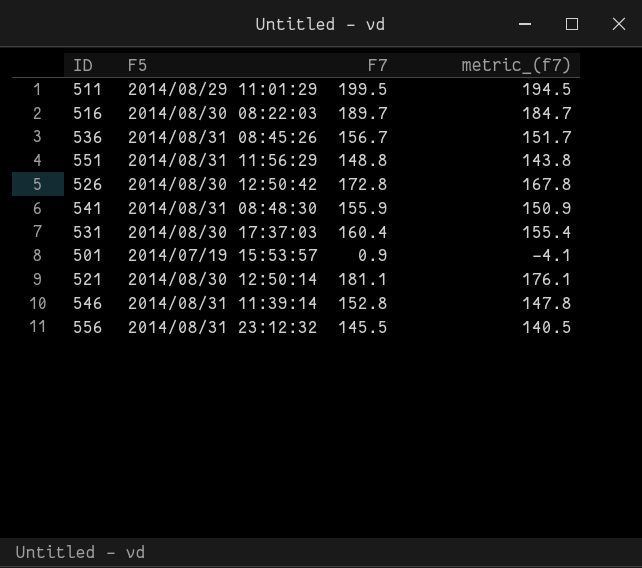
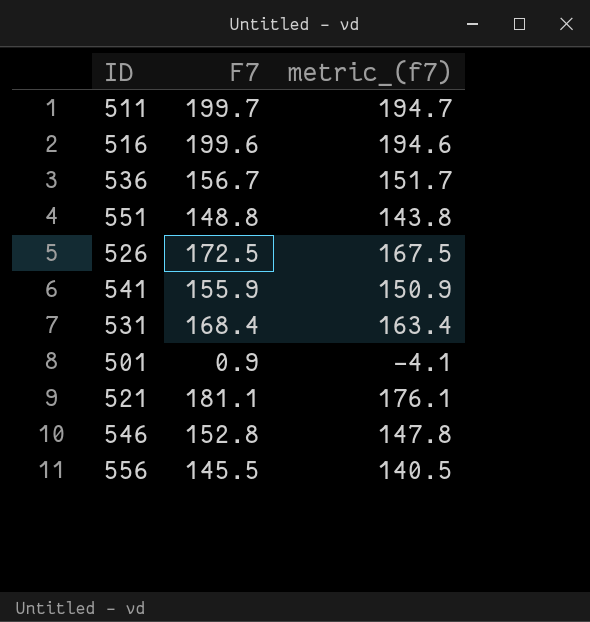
column F5 | position: 2 -> none
511 | F7: 199.5 -> 199.7
511 | metric_(f7): 194.5 -> 194.7
516 | F7: 189.7 -> 199.6
516 | metric_(f7): 184.7 -> 194.6
526 | F7: 172.8 -> 172.5
526 | metric_(f7): 167.8 -> 167.5
531 | F7: 160.4 -> 168.4
531 | metric_(f7): 155.4 -> 163.4

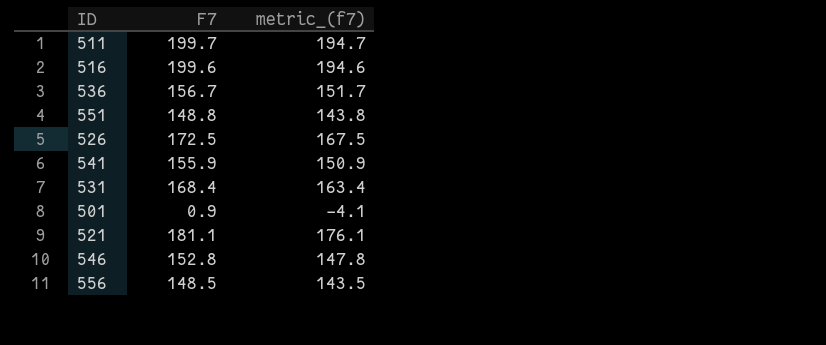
556 | F7: 145.5 -> 148.5
556 | metric_(f7): 140.5 -> 143.5

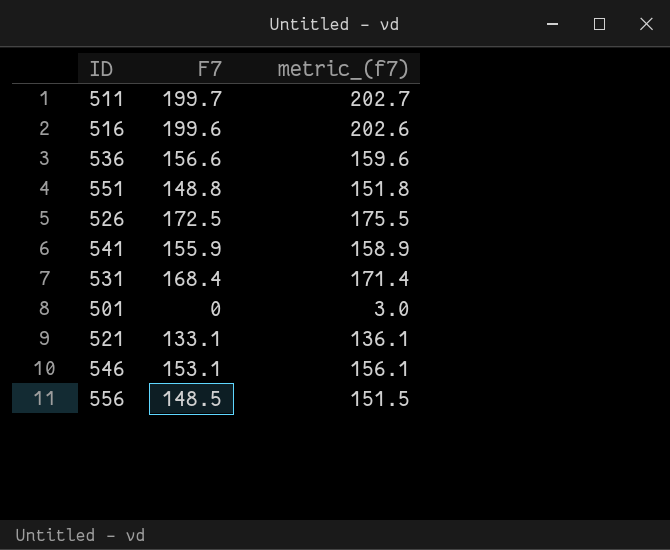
column metric_(f7) | formula: [F7] - 5 -> [F7] + 3
536 | F7: 156.7 -> 156.6
501 | F7: 0.9 -> 0
521 | F7: 181.1 -> 133.1
546 | F7: 152.8 -> 153.1

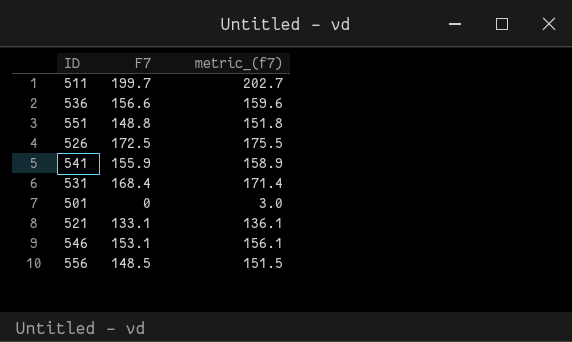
row 516: 199.6 | 202.6 -> none

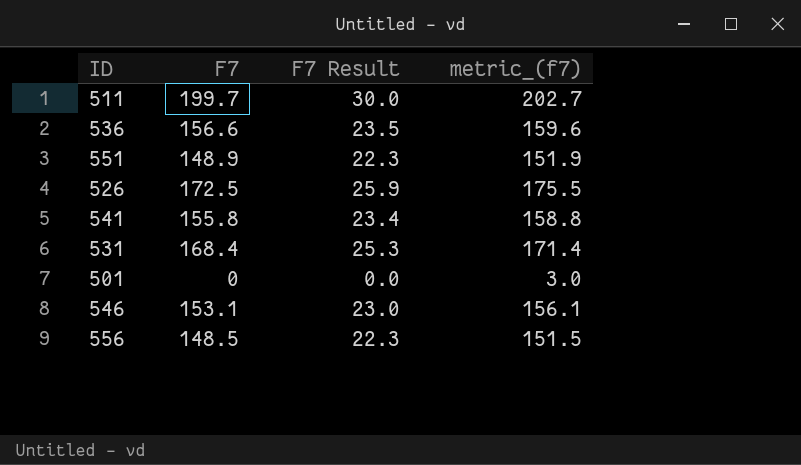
column F7 Result | formula: none -> [F7] * 0.15
row 521: 133.1 | 136.1 -> none
551 | F7: 148.8 -> 148.9
551 | metric_(f7): 151.8 -> 151.9
541 | F7: 155.9 -> 155.8
541 | metric_(f7): 158.9 -> 158.8

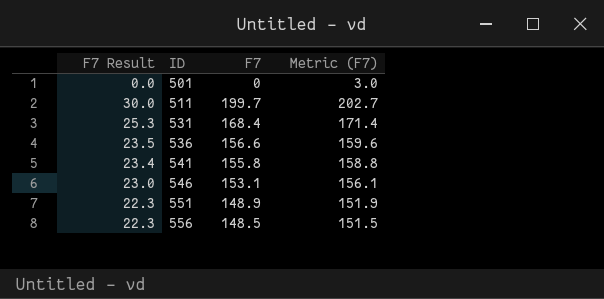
row order: none -> ID ascending
column F7 Result | position: 3 -> 1
column name: metric_(f7) -> Metric (F7)
row 526: 172.5 | 25.9 | 175.5 -> none

